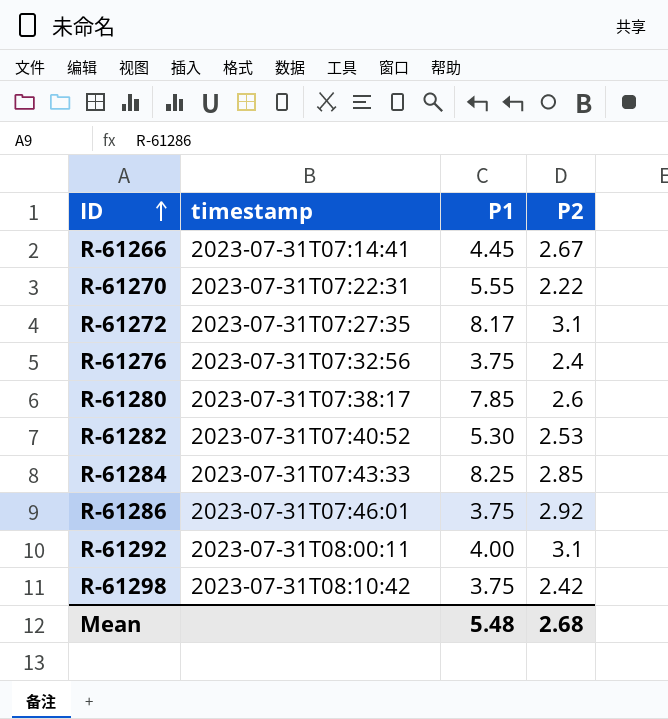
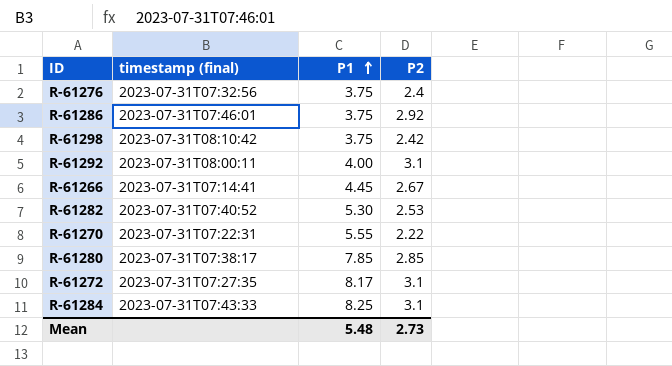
row order: ID ascending -> P1 ascending
column name: timestamp -> timestamp (final)
R-61280 | P2: 2.6 -> 2.85
R-61284 | P2: 2.85 -> 3.1
Mean | P2: 2.68 -> 2.73

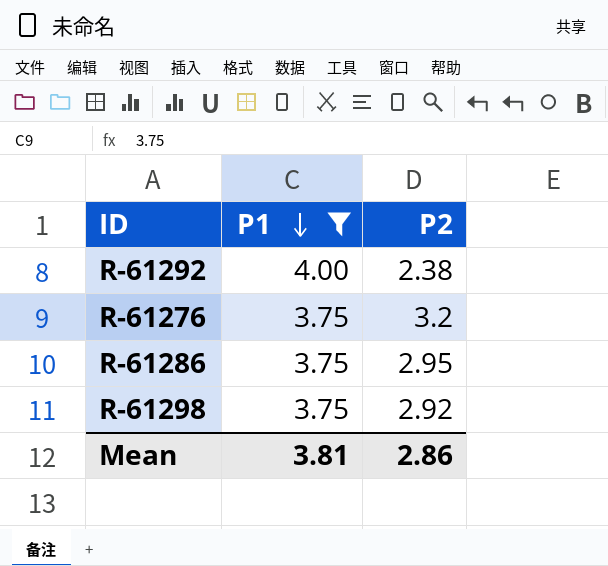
filter: none -> P1 <= 4.00
row order: P1 ascending -> P1 descending
column timestamp (final) | position: 2 -> none
R-61292 | P2: 3.1 -> 2.38
R-61276 | P2: 2.4 -> 3.2
R-61286 | P2: 2.92 -> 2.95
R-61298 | P2: 2.42 -> 2.92
Mean | P1: 5.48 -> 3.81
Mean | P2: 2.73 -> 2.86

